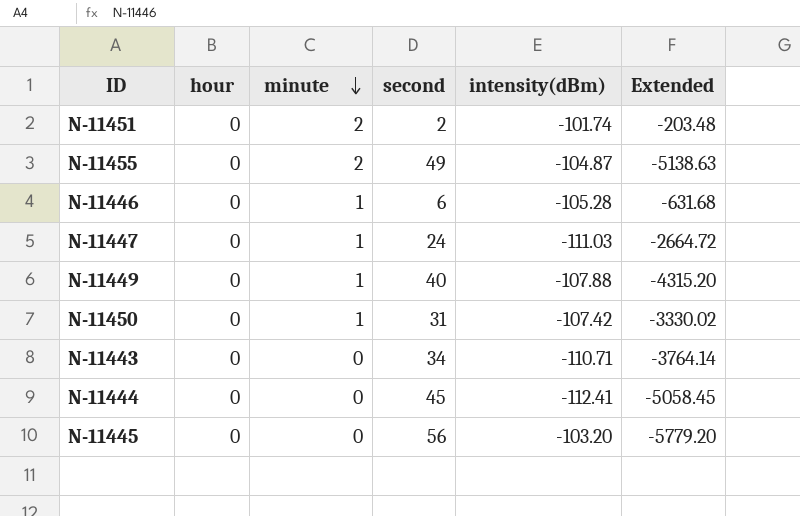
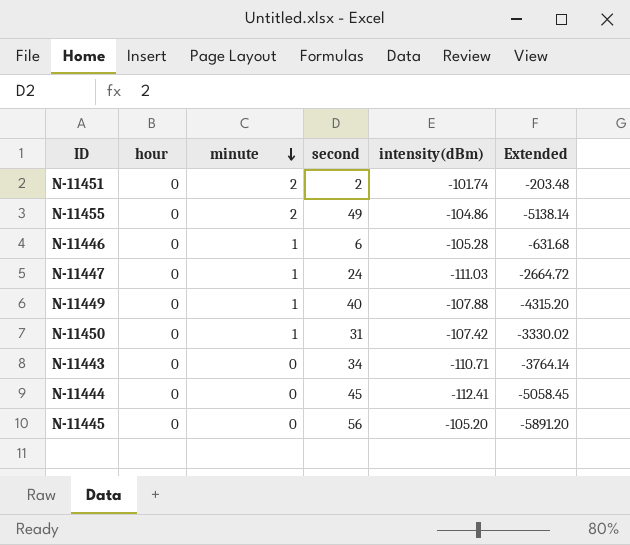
N-11455 | intensity(dBm): -104.87 -> -104.86
N-11455 | Extended: -5138.63 -> -5138.14
N-11445 | intensity(dBm): -103.20 -> -105.20
N-11445 | Extended: -5779.20 -> -5891.20

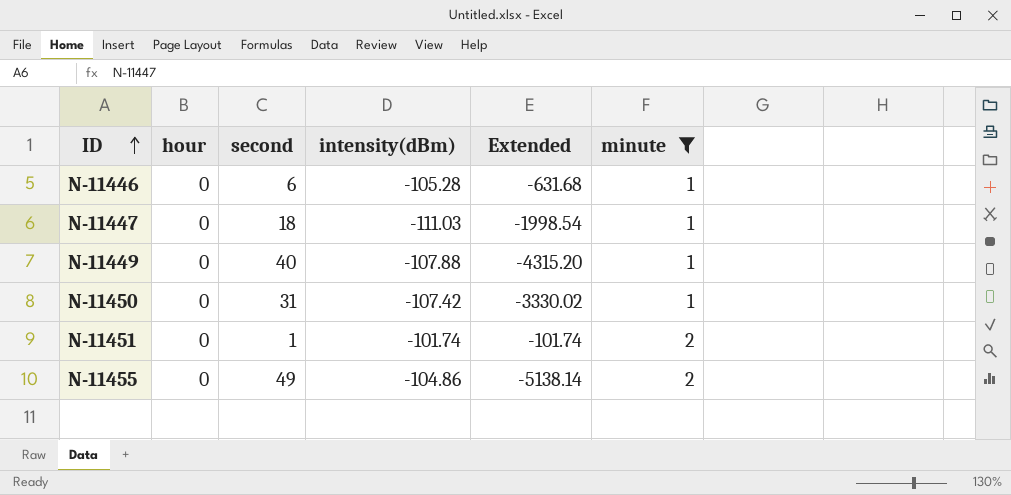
filter: none -> minute != 0
row order: minute descending -> ID ascending
column minute | position: 3 -> 6
N-11447 | second: 24 -> 18
N-11447 | Extended: -2664.72 -> -1998.54
N-11451 | second: 2 -> 1
N-11451 | Extended: -203.48 -> -101.74

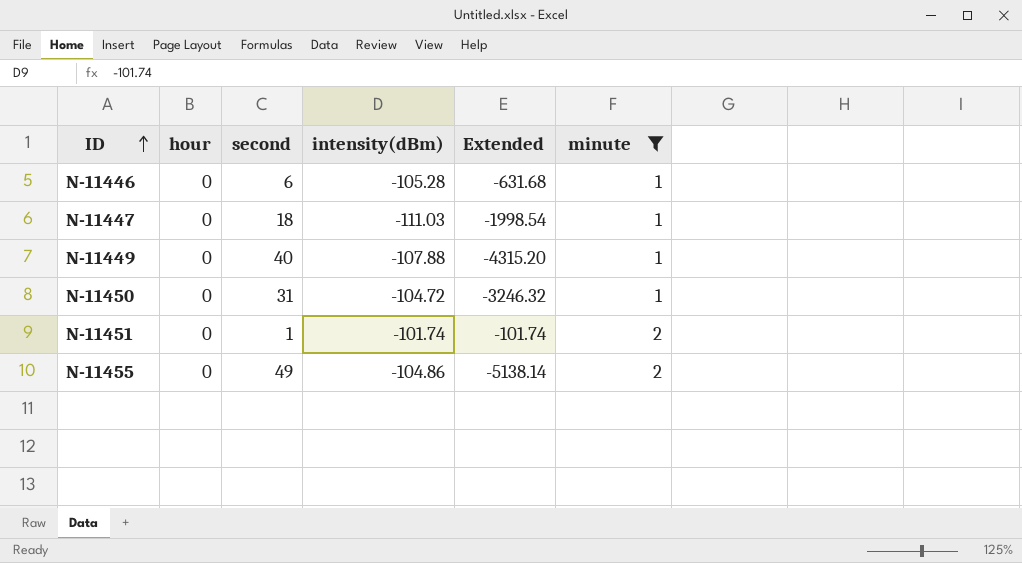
N-11450 | intensity(dBm): -107.42 -> -104.72
N-11450 | Extended: -3330.02 -> -3246.32

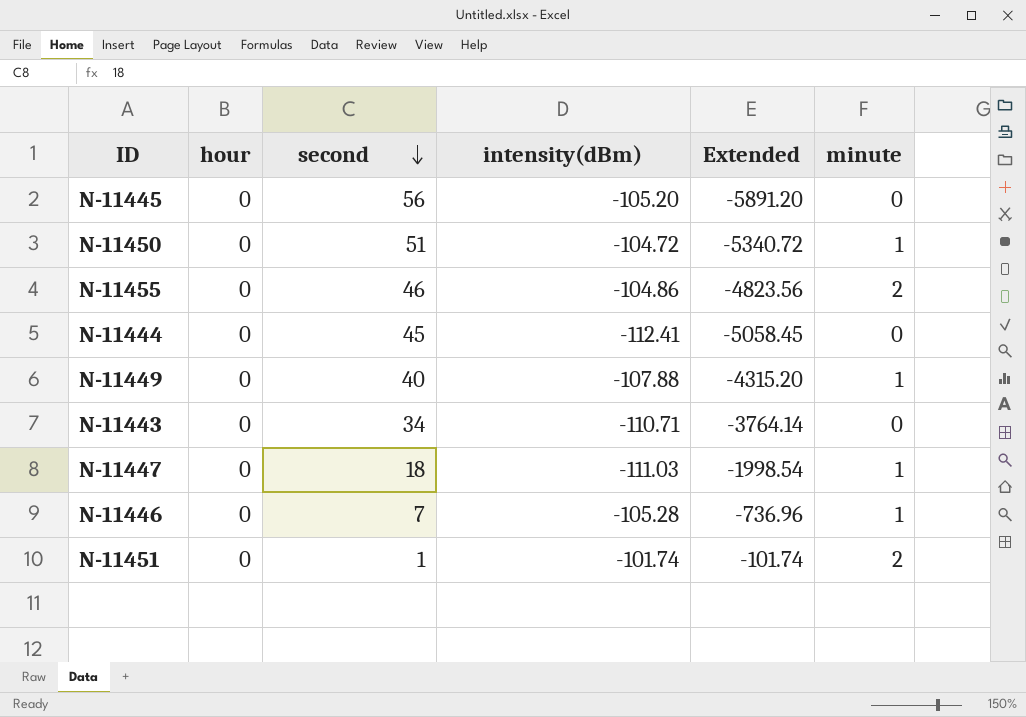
filter: minute != 0 -> none
row order: ID ascending -> second descending
N-11450 | second: 31 -> 51
N-11450 | Extended: -3246.32 -> -5340.72
N-11455 | second: 49 -> 46
N-11455 | Extended: -5138.14 -> -4823.56
N-11446 | second: 6 -> 7
N-11446 | Extended: -631.68 -> -736.96

